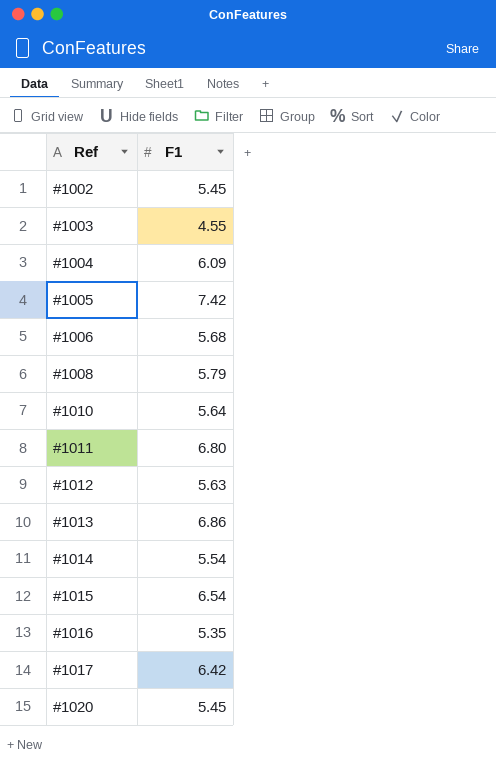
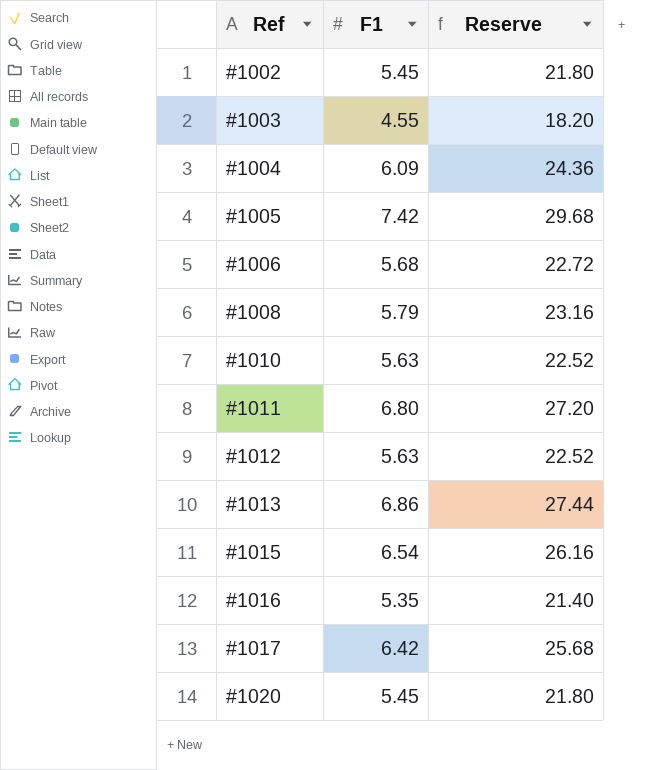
column Reserve | formula: none -> [F1] * 4
row #1014: 5.54 -> none
#1010 | F1: 5.64 -> 5.63

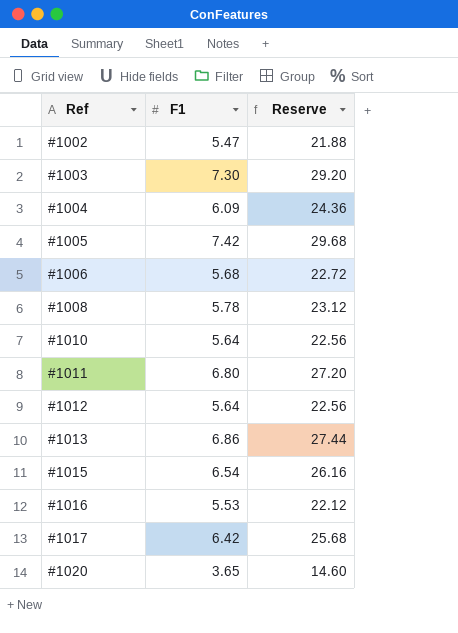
#1002 | F1: 5.45 -> 5.47
#1002 | Reserve: 21.80 -> 21.88
#1003 | F1: 4.55 -> 7.30
#1003 | Reserve: 18.20 -> 29.20
#1008 | F1: 5.79 -> 5.78
#1008 | Reserve: 23.16 -> 23.12
#1010 | F1: 5.63 -> 5.64
#1010 | Reserve: 22.52 -> 22.56
#1012 | F1: 5.63 -> 5.64
#1012 | Reserve: 22.52 -> 22.56
#1016 | F1: 5.35 -> 5.53
#1016 | Reserve: 21.40 -> 22.12
#1020 | F1: 5.45 -> 3.65
#1020 | Reserve: 21.80 -> 14.60

